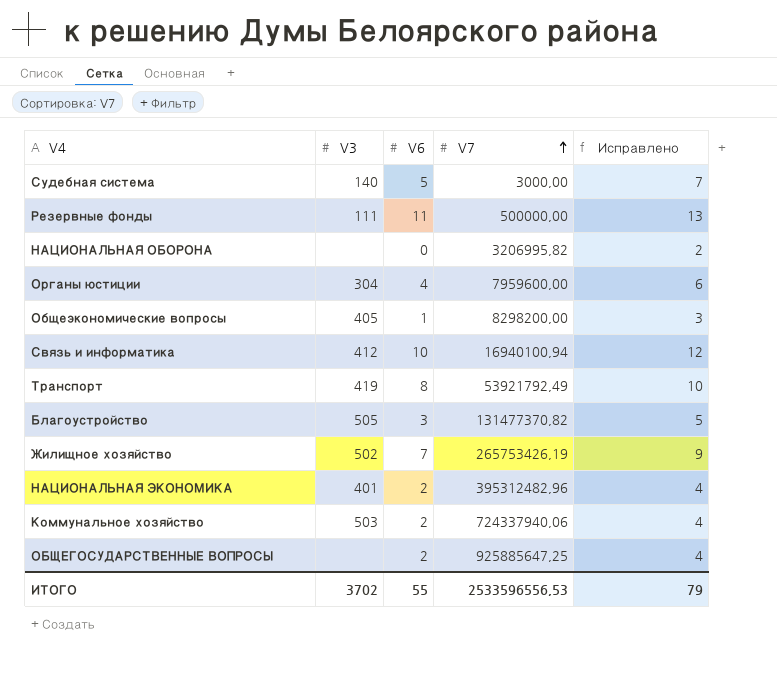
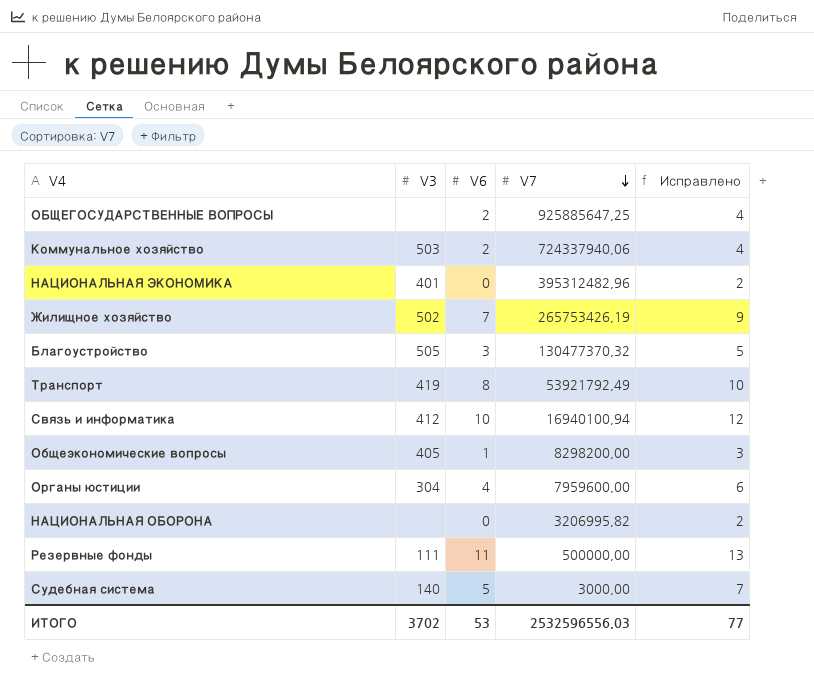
row order: V7 ascending -> V7 descending
НАЦИОНАЛЬНАЯ ЭКОНОМИКА | V6: 2 -> 0
НАЦИОНАЛЬНАЯ ЭКОНОМИКА | Исправлено: 4 -> 2
Благоустройство | V7: 131477370,82 -> 130477370,32
ИТОГО | V6: 55 -> 53
ИТОГО | V7: 2533596556,53 -> 2532596556,03
ИТОГО | Исправлено: 79 -> 77

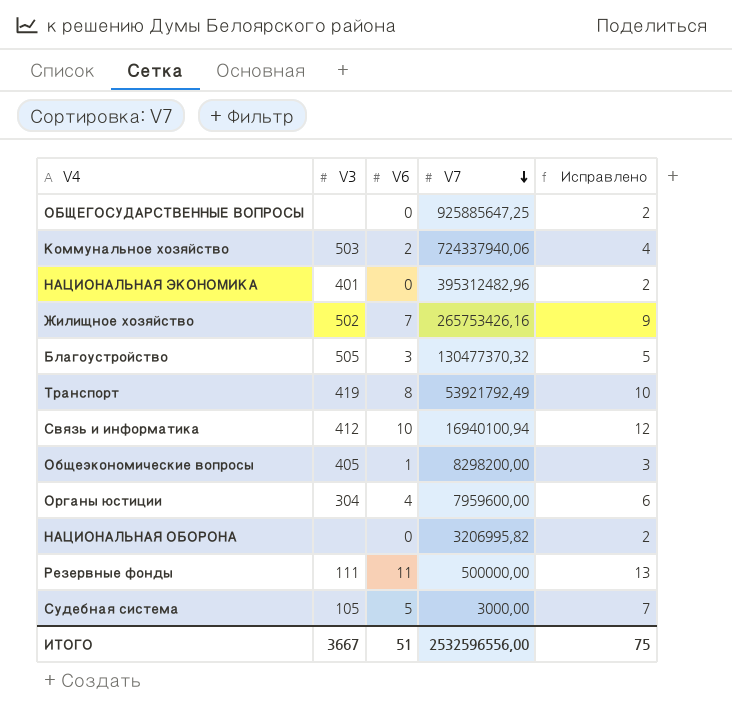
ОБЩЕГОСУДАРСТВЕННЫЕ ВОПРОСЫ | V6: 2 -> 0
ОБЩЕГОСУДАРСТВЕННЫЕ ВОПРОСЫ | Исправлено: 4 -> 2
Жилищное хозяйство | V7: 265753426,19 -> 265753426,16
Судебная система | V3: 140 -> 105
ИТОГО | V3: 3702 -> 3667
ИТОГО | V6: 53 -> 51
ИТОГО | V7: 2532596556,03 -> 2532596556,00
ИТОГО | Исправлено: 77 -> 75

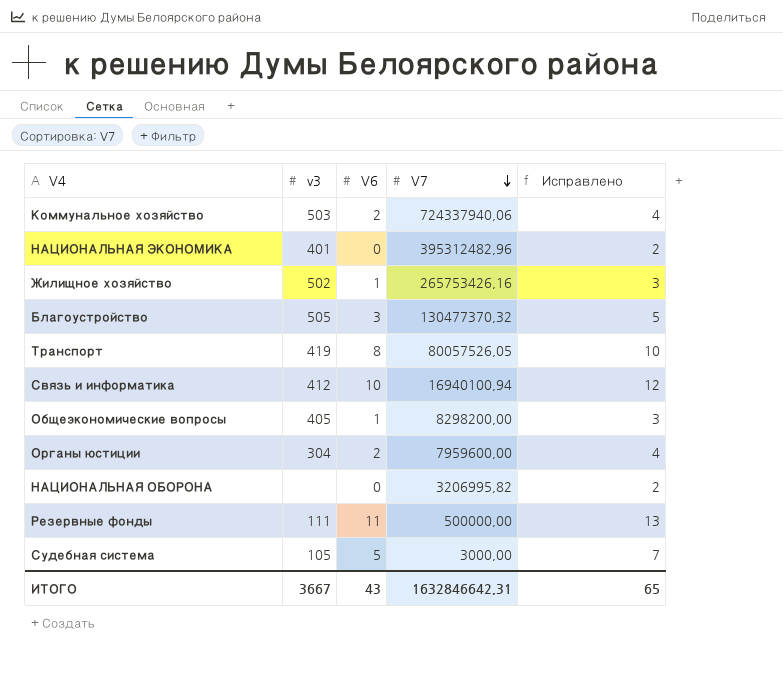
column name: V3 -> v3
row ОБЩЕГОСУДАРСТВЕННЫЕ ВОПРОСЫ: none | 0 | 925885647,25 | 2 -> none
Жилищное хозяйство | V6: 7 -> 1
Жилищное хозяйство | Исправлено: 9 -> 3
Транспорт | V7: 53921792,49 -> 80057526,05
Органы юстиции | V6: 4 -> 2
Органы юстиции | Исправлено: 6 -> 4
ИТОГО | V6: 51 -> 43
ИТОГО | V7: 2532596556,00 -> 1632846642,31
ИТОГО | Исправлено: 75 -> 65

